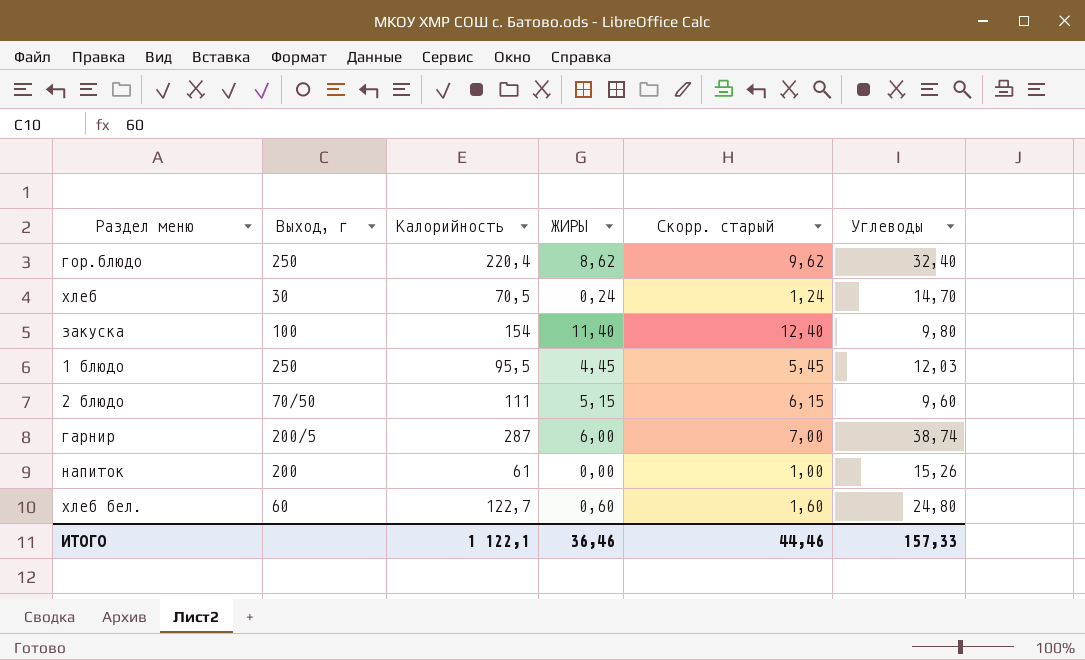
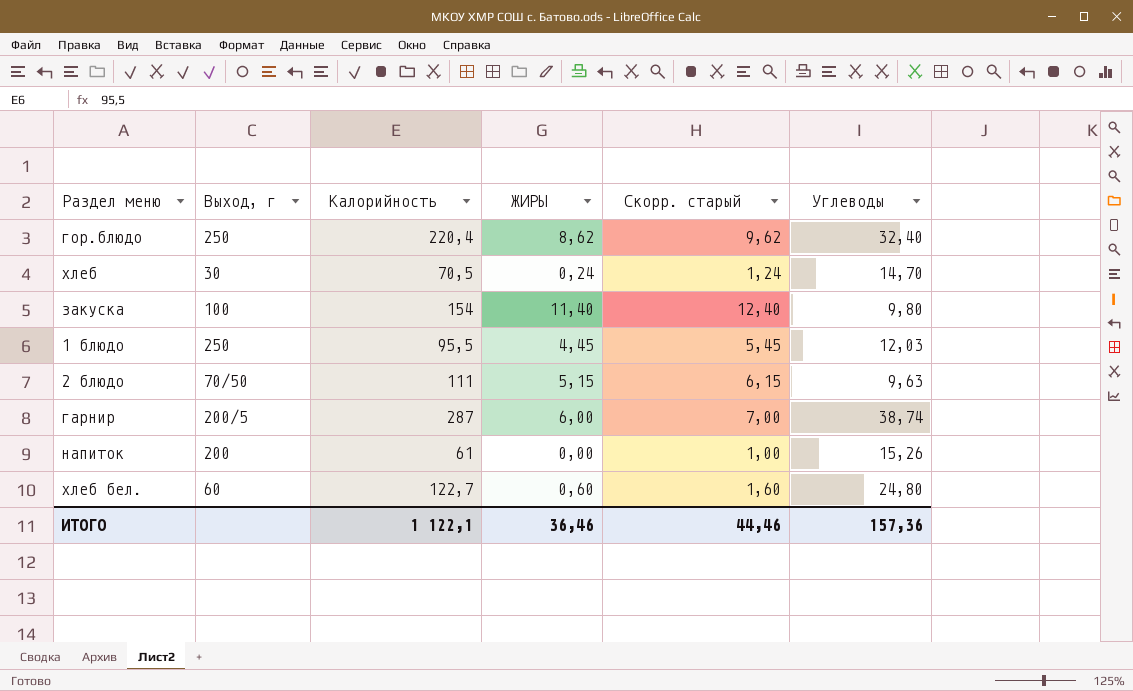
2 блюдо | Углеводы: 9,60 -> 9,63
ИТОГО | Углеводы: 157,33 -> 157,36

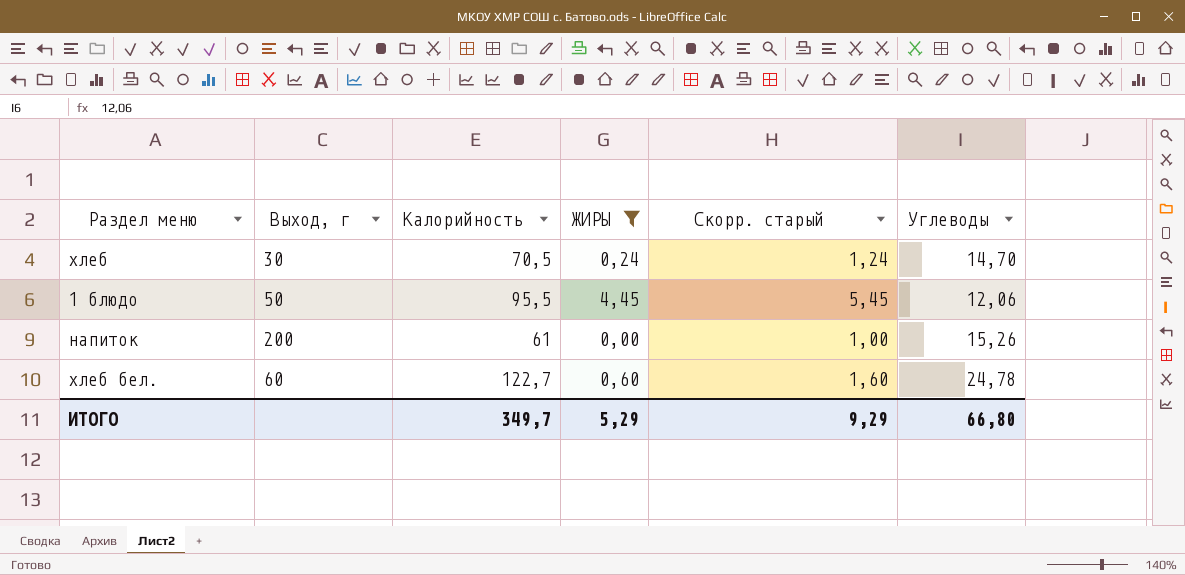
filter: none -> ЖИРЫ <= 4,45
1 блюдо | Выход, г: 250 -> 50
1 блюдо | Углеводы: 12,03 -> 12,06
хлеб бел. | Углеводы: 24,80 -> 24,78
ИТОГО | Калорийность: 1 122,1 -> 349,7
ИТОГО | ЖИРЫ: 36,46 -> 5,29
ИТОГО | Скорр. старый: 44,46 -> 9,29
ИТОГО | Углеводы: 157,36 -> 66,80

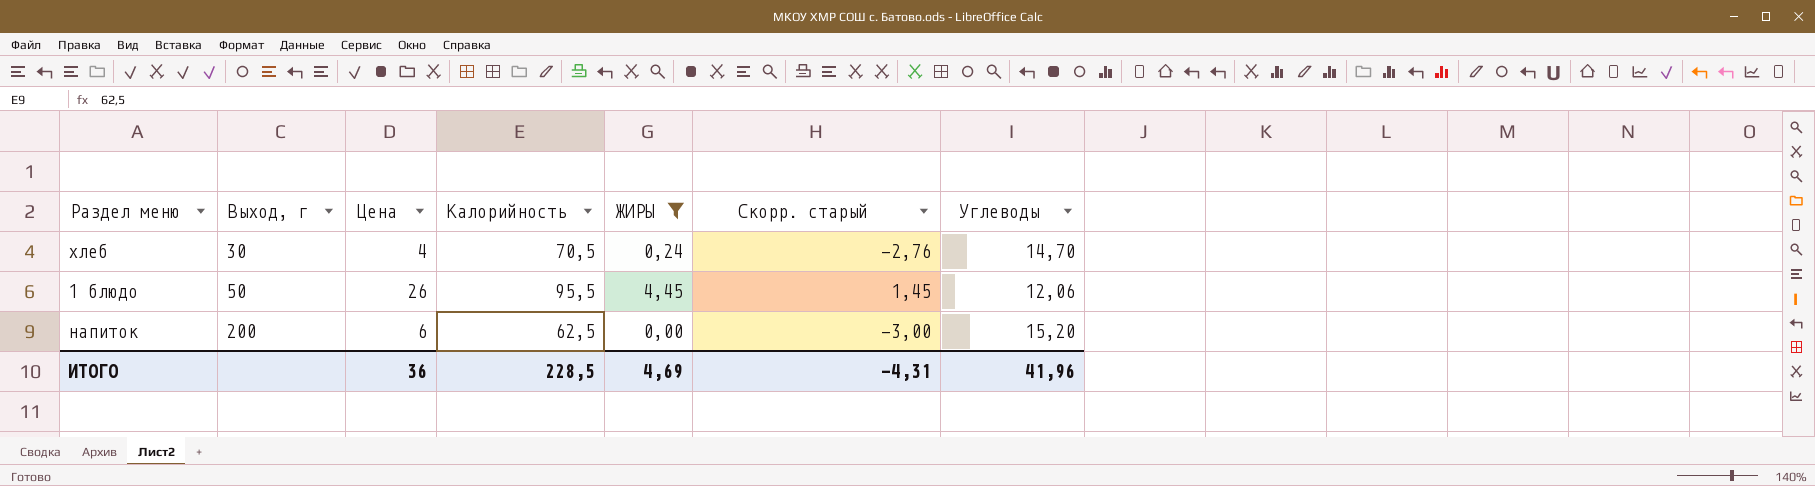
column Цена | position: none -> 3
column Скорр. старый | formula: [ЖИРЫ] + 1 -> [ЖИРЫ] - 3
row хлеб бел.: 60 | 122,7 | 0,60 | 1,60 | 24,78 -> none
напиток | Калорийность: 61 -> 62,5
напиток | Углеводы: 15,26 -> 15,20
ИТОГО | Калорийность: 349,7 -> 228,5
ИТОГО | ЖИРЫ: 5,29 -> 4,69
ИТОГО | Скорр. старый: 9,29 -> -4,31
ИТОГО | Углеводы: 66,80 -> 41,96

